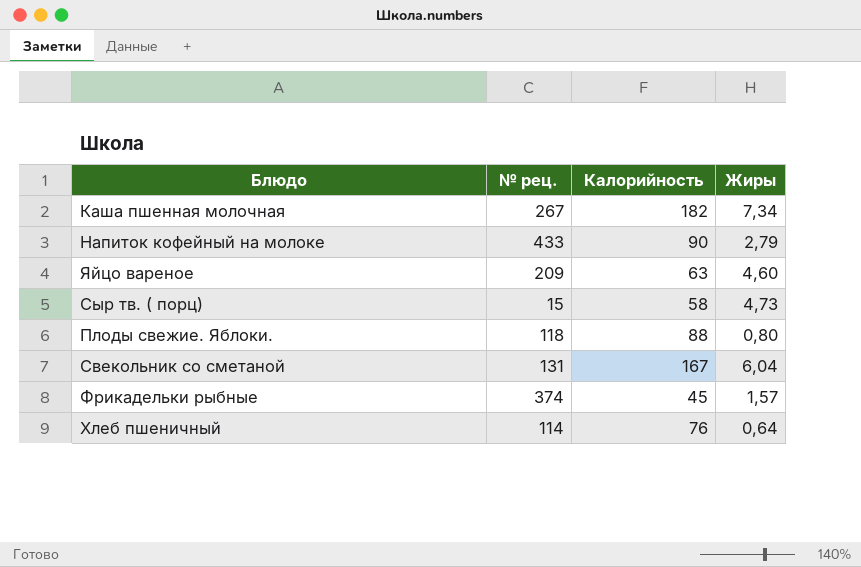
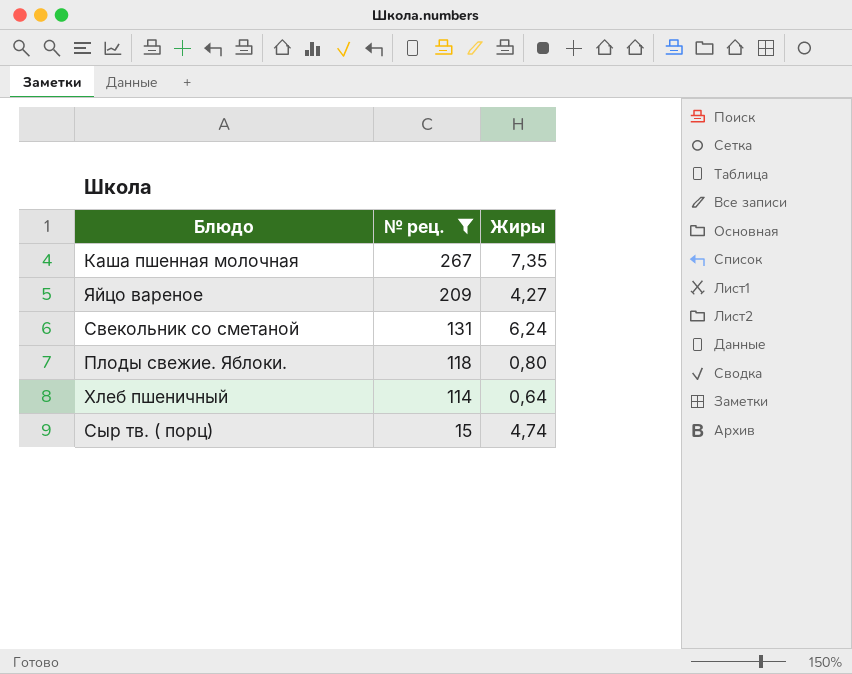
filter: none -> № рец. <= 267
row order: none -> № рец. descending
column Калорийность | position: 3 -> none
Каша пшенная молочная | Жиры: 7,34 -> 7,35
Яйцо вареное | Жиры: 4,60 -> 4,27
Свекольник со сметаной | Жиры: 6,04 -> 6,24
Сыр тв. ( порц) | Жиры: 4,73 -> 4,74

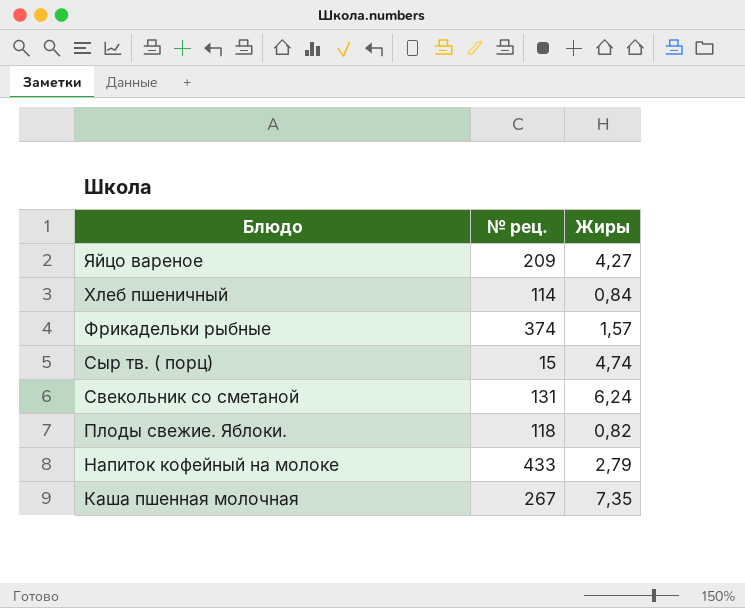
filter: № рец. <= 267 -> none
row order: № рец. descending -> Блюдо descending
Хлеб пшеничный | Жиры: 0,64 -> 0,84
Плоды свежие. Яблоки. | Жиры: 0,80 -> 0,82

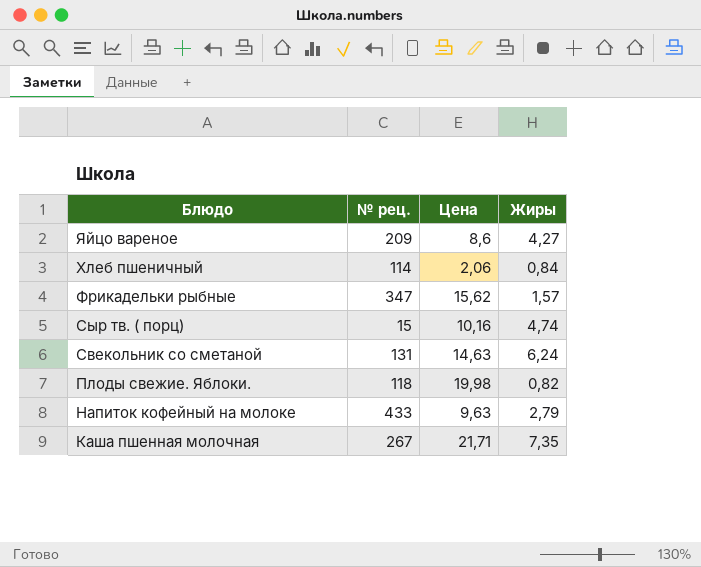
column Цена | position: none -> 3
Фрикадельки рыбные | № рец.: 374 -> 347

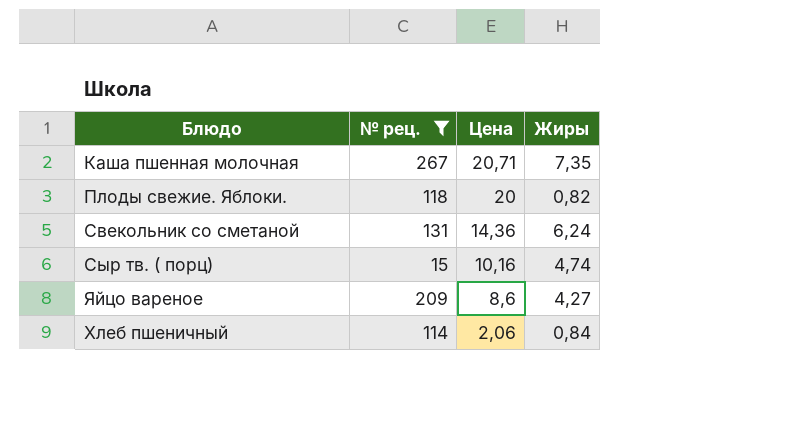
filter: none -> № рец. <= 267
row order: Блюдо descending -> Цена descending
Каша пшенная молочная | Цена: 21,71 -> 20,71
Плоды свежие. Яблоки. | Цена: 19,98 -> 20
Свекольник со сметаной | Цена: 14,63 -> 14,36

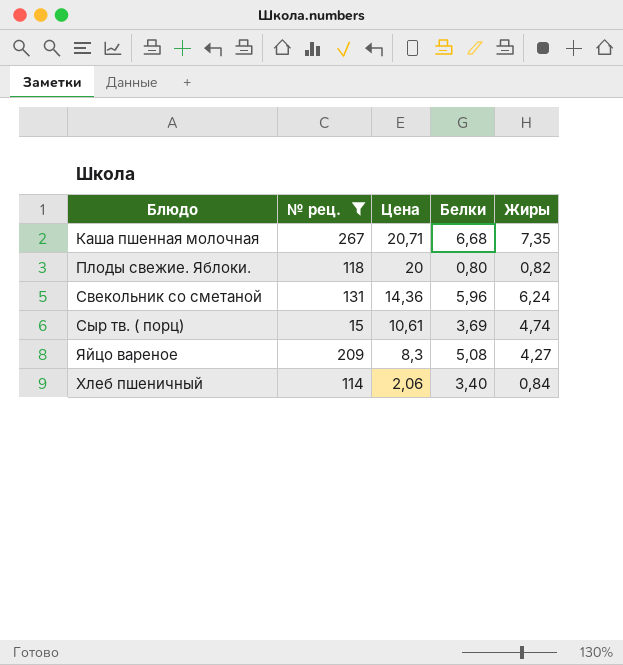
column Белки | position: none -> 4
Сыр тв. ( порц) | Цена: 10,16 -> 10,61
Яйцо вареное | Цена: 8,6 -> 8,3

